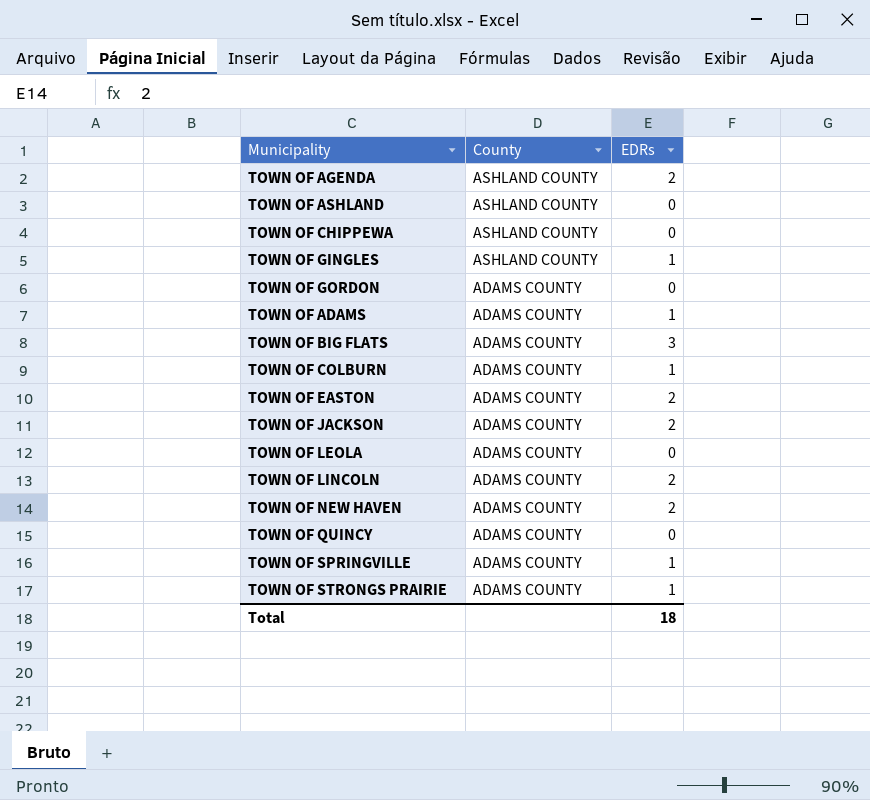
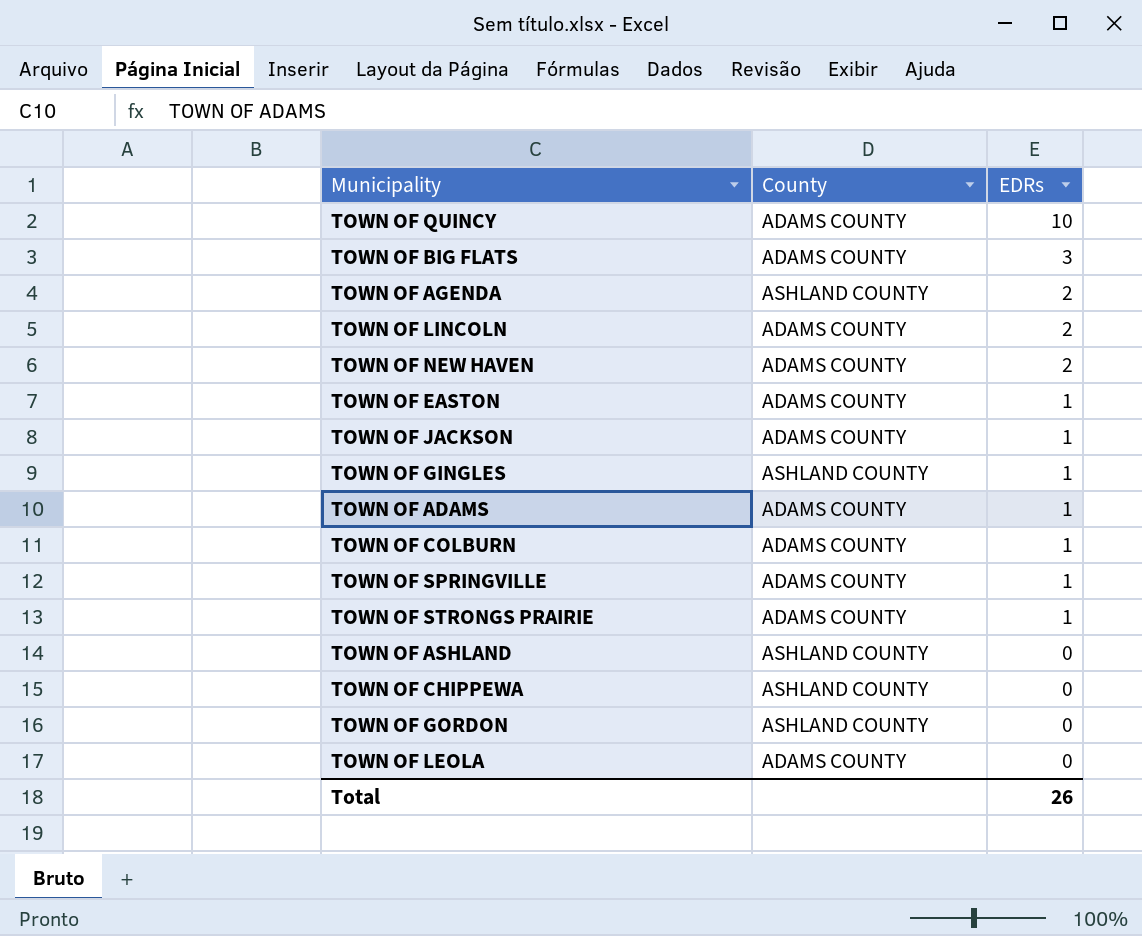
row order: County descending -> EDRs descending
TOWN OF QUINCY | EDRs: 0 -> 10
TOWN OF EASTON | EDRs: 2 -> 1
TOWN OF JACKSON | EDRs: 2 -> 1
TOWN OF GORDON | County: ADAMS COUNTY -> ASHLAND COUNTY
Total | EDRs: 18 -> 26

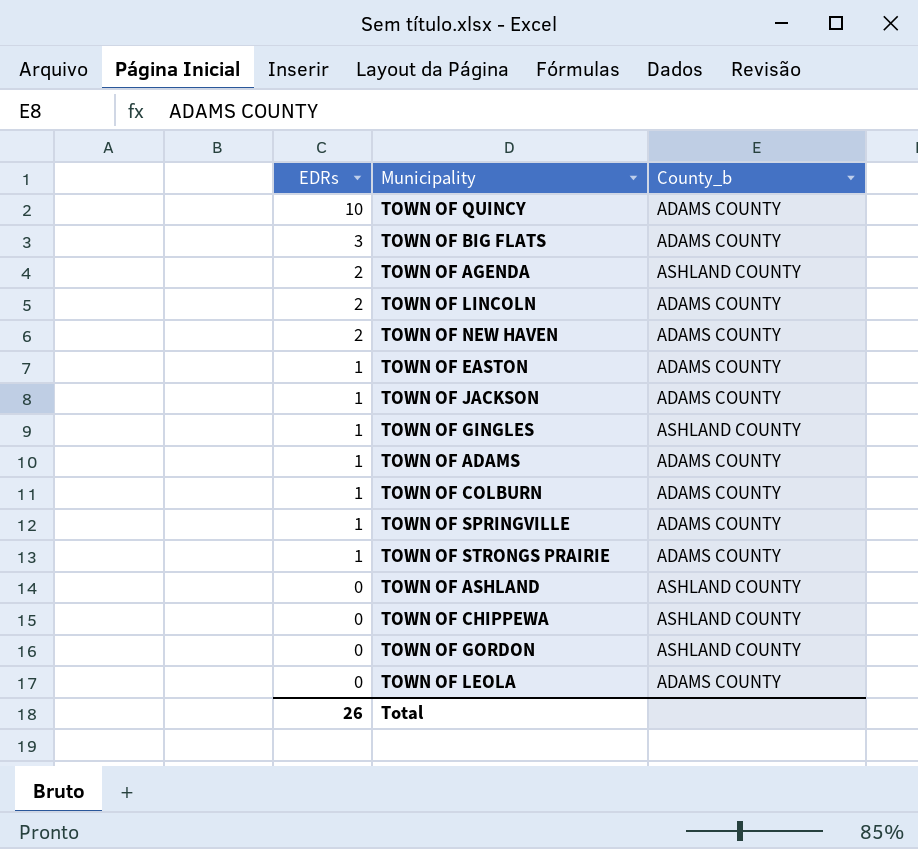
column EDRs | position: 3 -> 1
column name: County -> County_b

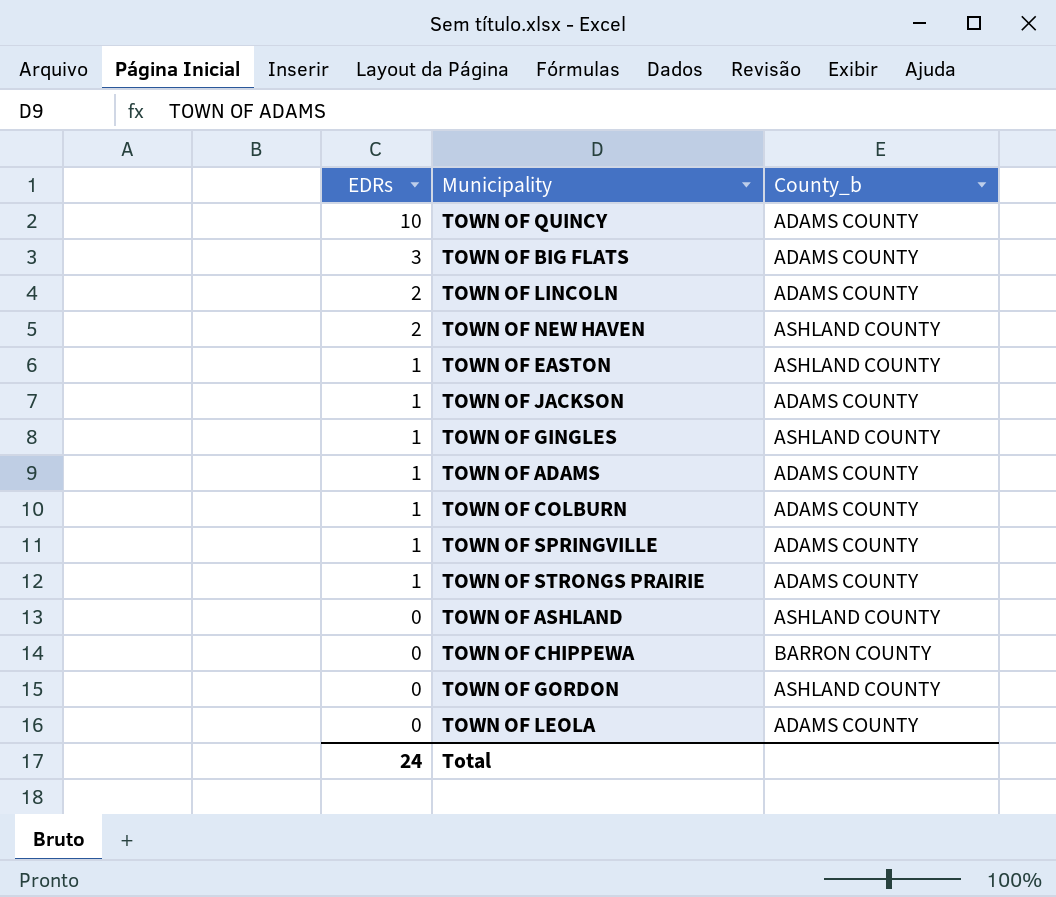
row TOWN OF AGENDA: 2 | ASHLAND COUNTY -> none
TOWN OF NEW HAVEN | County_b: ADAMS COUNTY -> ASHLAND COUNTY
TOWN OF EASTON | County_b: ADAMS COUNTY -> ASHLAND COUNTY
TOWN OF CHIPPEWA | County_b: ASHLAND COUNTY -> BARRON COUNTY
Total | EDRs: 26 -> 24

